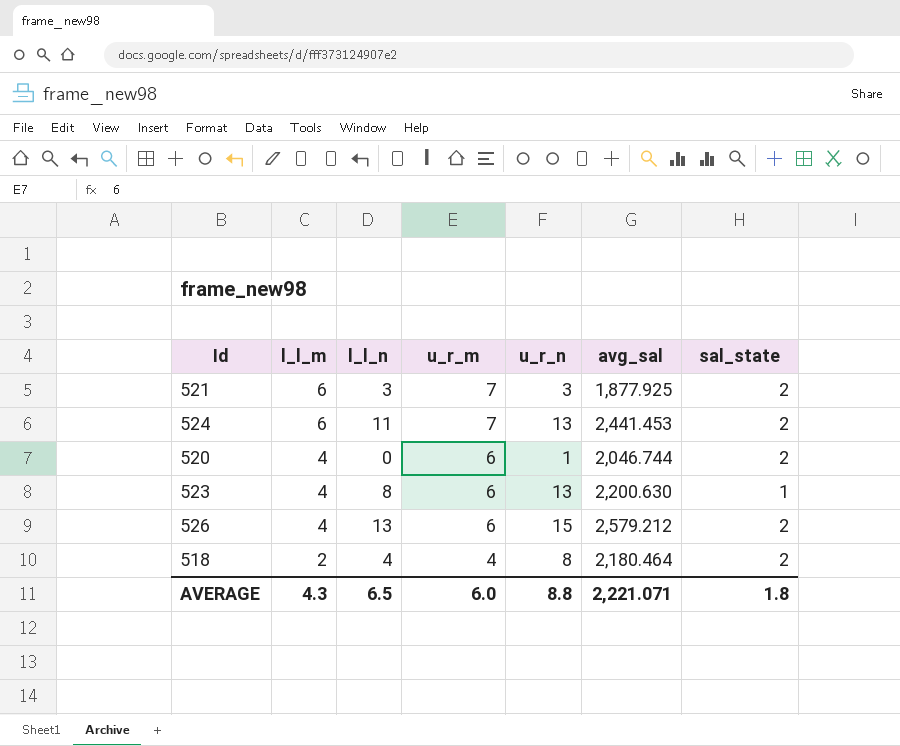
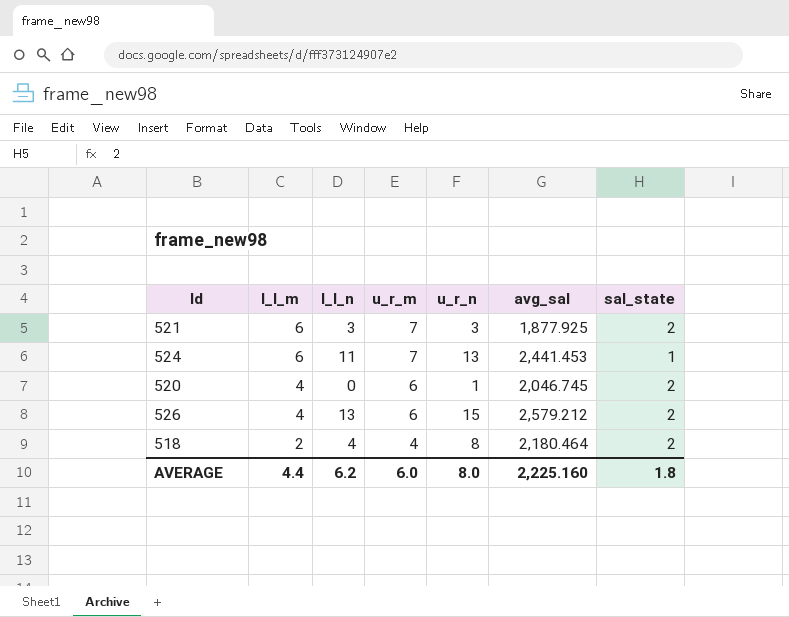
row 523: 4 | 8 | 6 | 13 | 2,200.630 | 1 -> none
524 | sal_state: 2 -> 1
520 | avg_sal: 2,046.744 -> 2,046.745
AVERAGE | l_l_m: 4.3 -> 4.4
AVERAGE | l_l_n: 6.5 -> 6.2
AVERAGE | u_r_n: 8.8 -> 8.0
AVERAGE | avg_sal: 2,221.071 -> 2,225.160

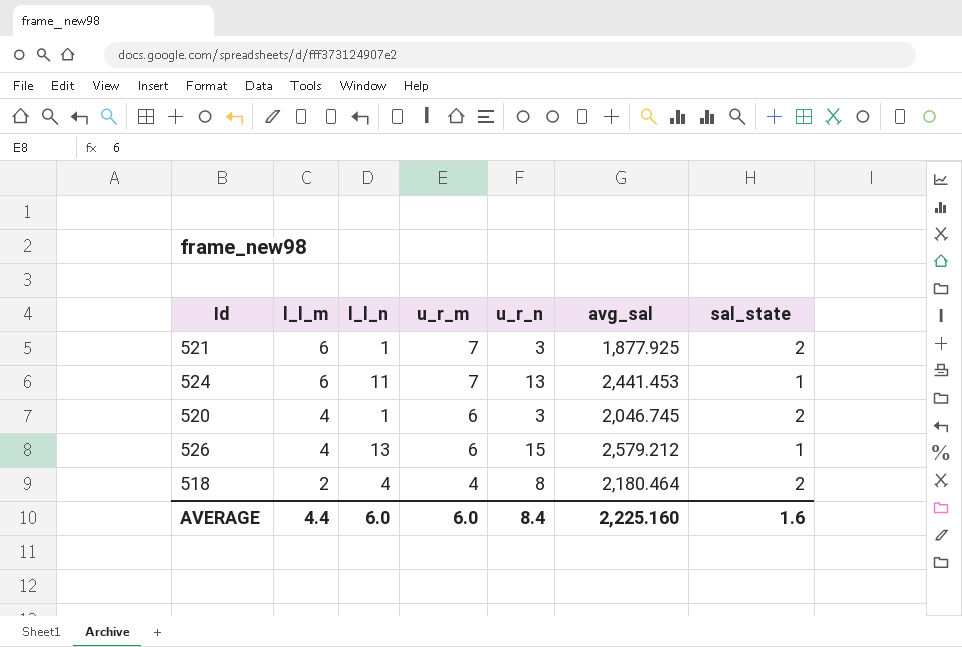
521 | l_l_n: 3 -> 1
520 | l_l_n: 0 -> 1
520 | u_r_n: 1 -> 3
526 | sal_state: 2 -> 1
AVERAGE | l_l_n: 6.2 -> 6.0
AVERAGE | u_r_n: 8.0 -> 8.4
AVERAGE | sal_state: 1.8 -> 1.6

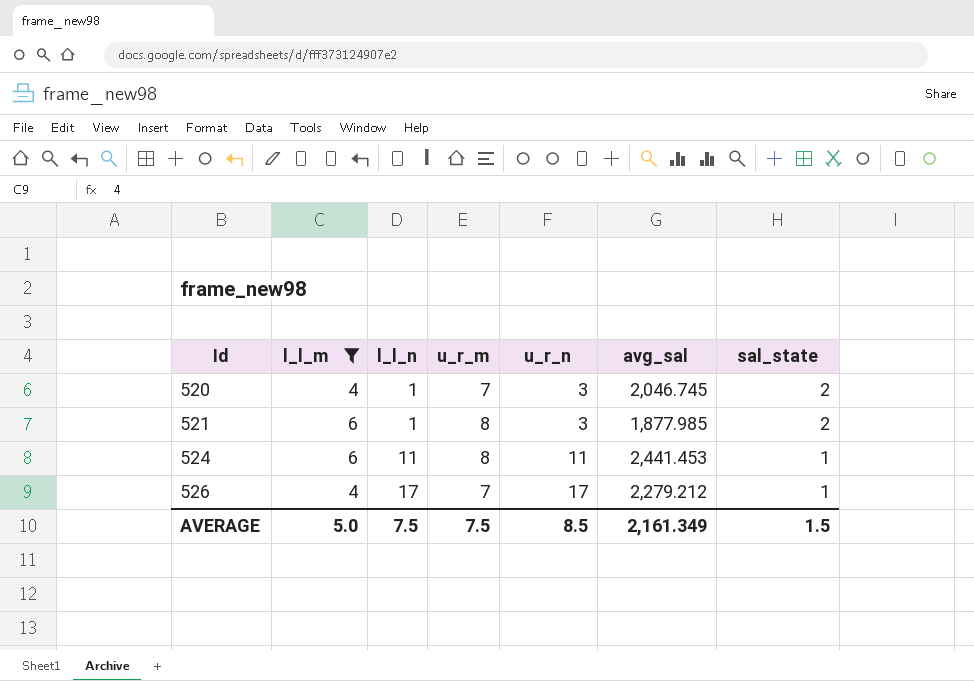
filter: none -> l_l_m != 2
row order: l_l_m descending -> Id ascending
520 | u_r_m: 6 -> 7
521 | u_r_m: 7 -> 8
521 | avg_sal: 1,877.925 -> 1,877.985
524 | u_r_m: 7 -> 8
524 | u_r_n: 13 -> 11
526 | l_l_n: 13 -> 17
526 | u_r_m: 6 -> 7
526 | u_r_n: 15 -> 17
526 | avg_sal: 2,579.212 -> 2,279.212
AVERAGE | l_l_m: 4.4 -> 5.0
AVERAGE | l_l_n: 6.0 -> 7.5
AVERAGE | u_r_m: 6.0 -> 7.5
AVERAGE | u_r_n: 8.4 -> 8.5
AVERAGE | avg_sal: 2,225.160 -> 2,161.349
AVERAGE | sal_state: 1.6 -> 1.5

